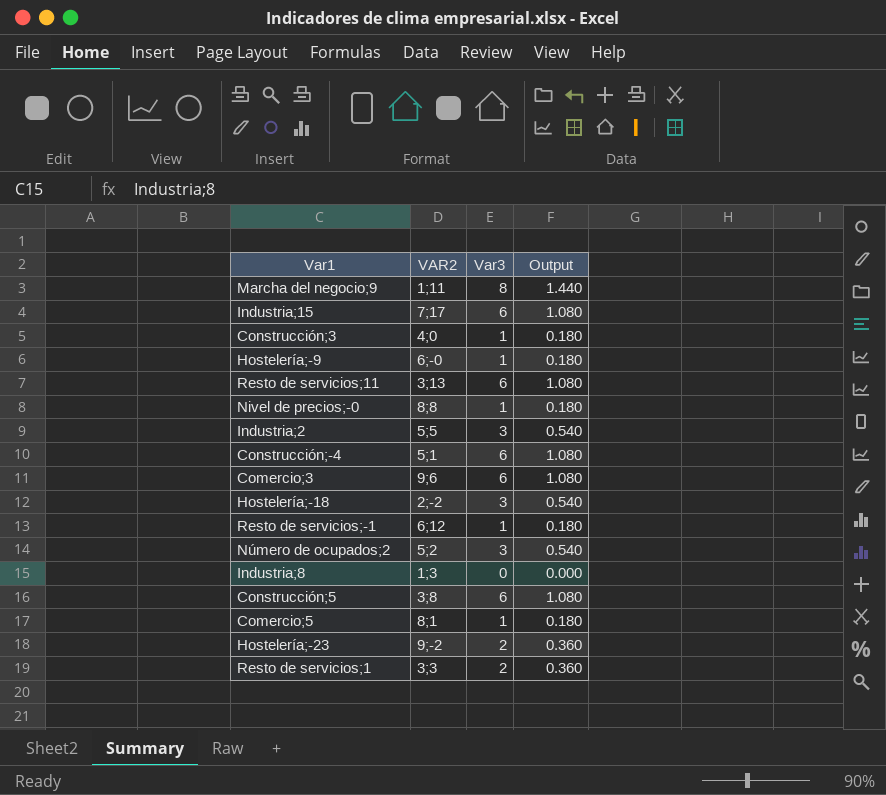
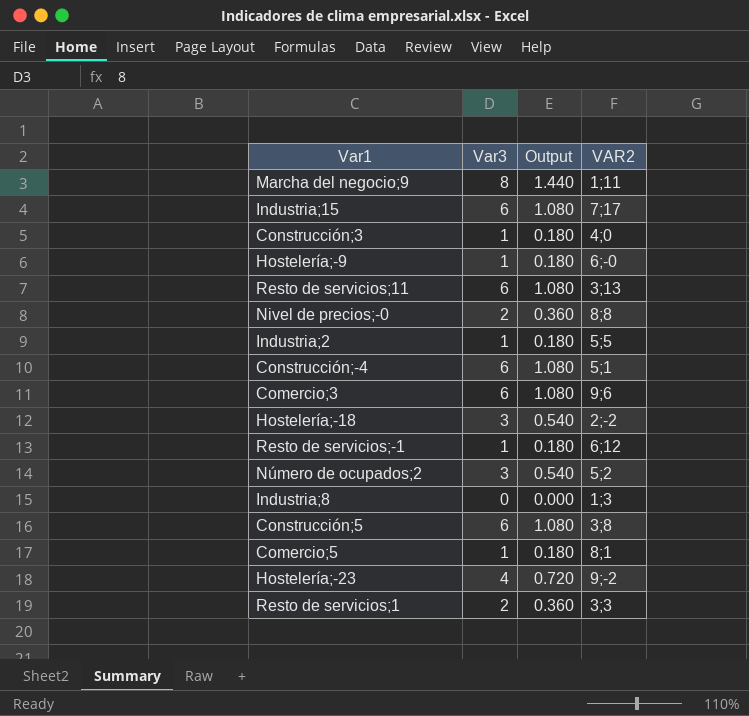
column VAR2 | position: 2 -> 4
Nivel de precios;-0 | Var3: 1 -> 2
Nivel de precios;-0 | Output: 0.180 -> 0.360
Industria;2 | Var3: 3 -> 1
Industria;2 | Output: 0.540 -> 0.180
Hostelería;-23 | Var3: 2 -> 4
Hostelería;-23 | Output: 0.360 -> 0.720

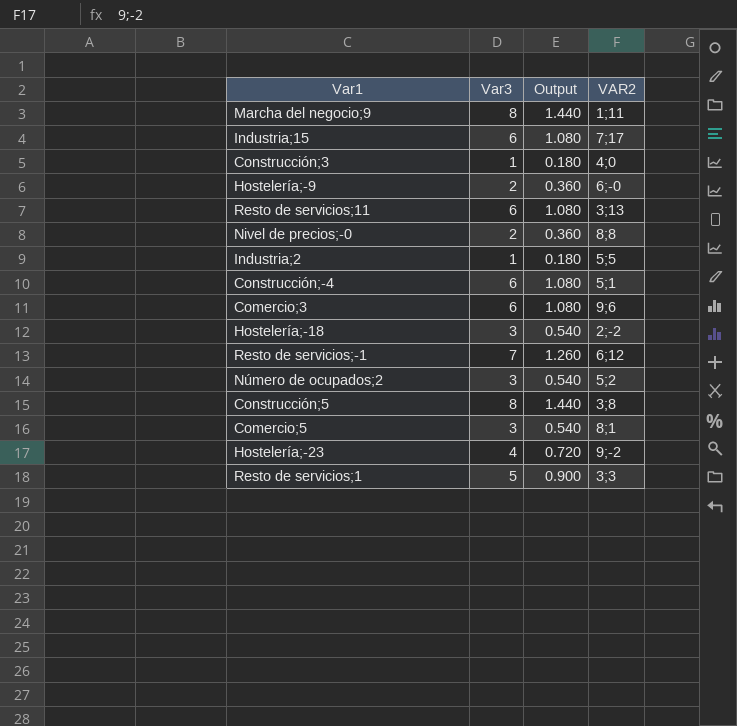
row Industria;8: 0 | 0.000 | 1;3 -> none
Hostelería;-9 | Var3: 1 -> 2
Hostelería;-9 | Output: 0.180 -> 0.360
Resto de servicios;-1 | Var3: 1 -> 7
Resto de servicios;-1 | Output: 0.180 -> 1.260
Construcción;5 | Var3: 6 -> 8
Construcción;5 | Output: 1.080 -> 1.440
Comercio;5 | Var3: 1 -> 3
Comercio;5 | Output: 0.180 -> 0.540
Resto de servicios;1 | Var3: 2 -> 5
Resto de servicios;1 | Output: 0.360 -> 0.900

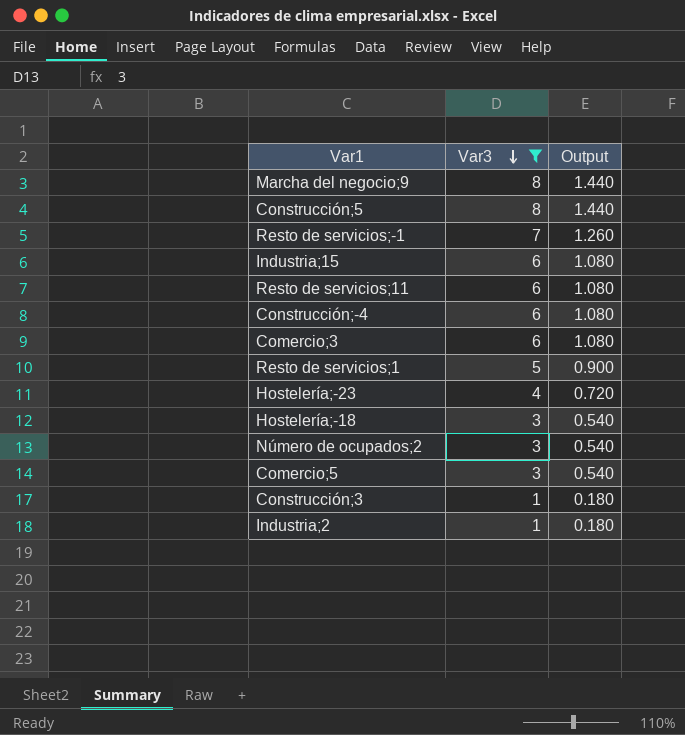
filter: none -> Var3 != 2
row order: none -> Var3 descending
column VAR2 | position: 4 -> none

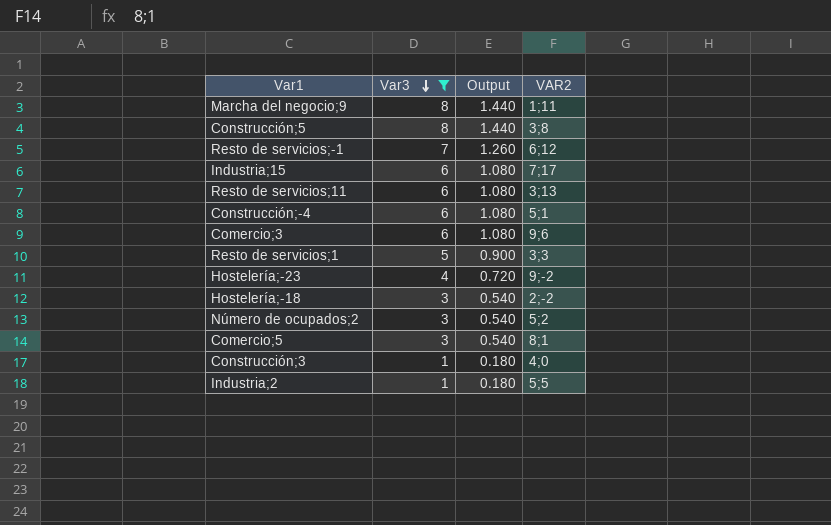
column VAR2 | position: none -> 4

